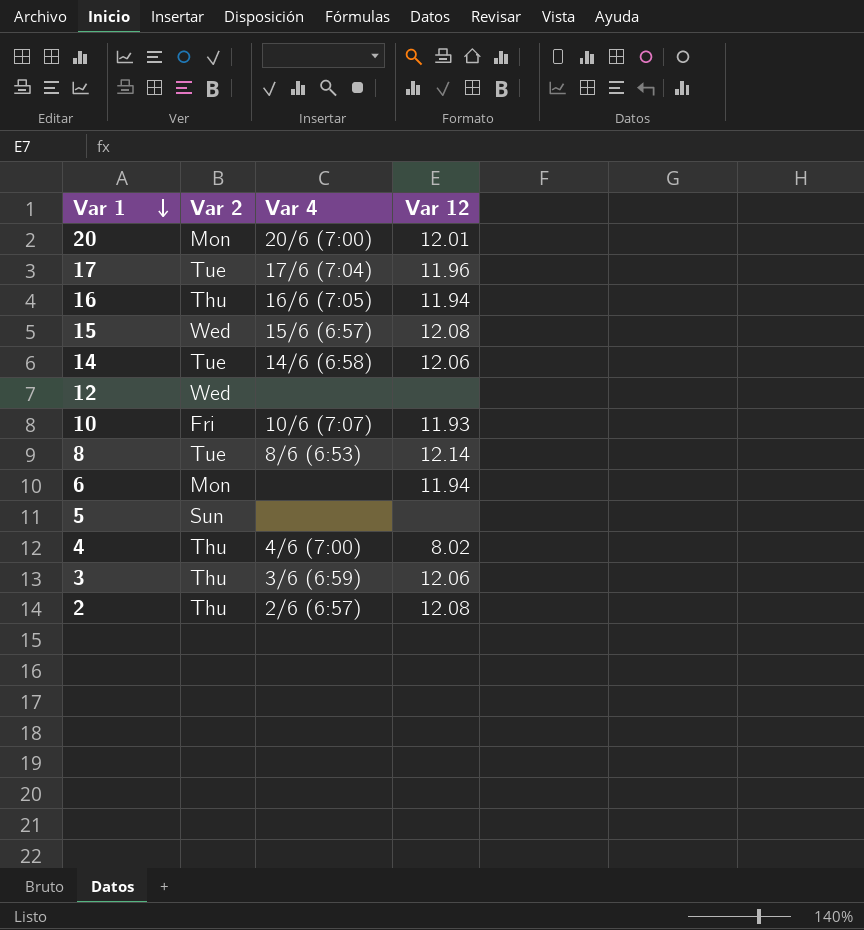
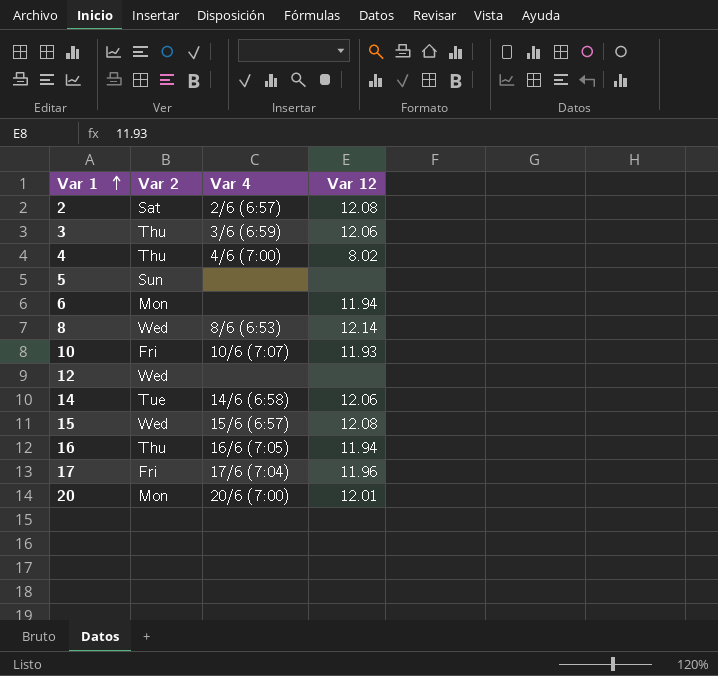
row order: Var 1 descending -> Var 1 ascending
2 | Var 2: Thu -> Sat
8 | Var 2: Tue -> Wed
17 | Var 2: Tue -> Fri

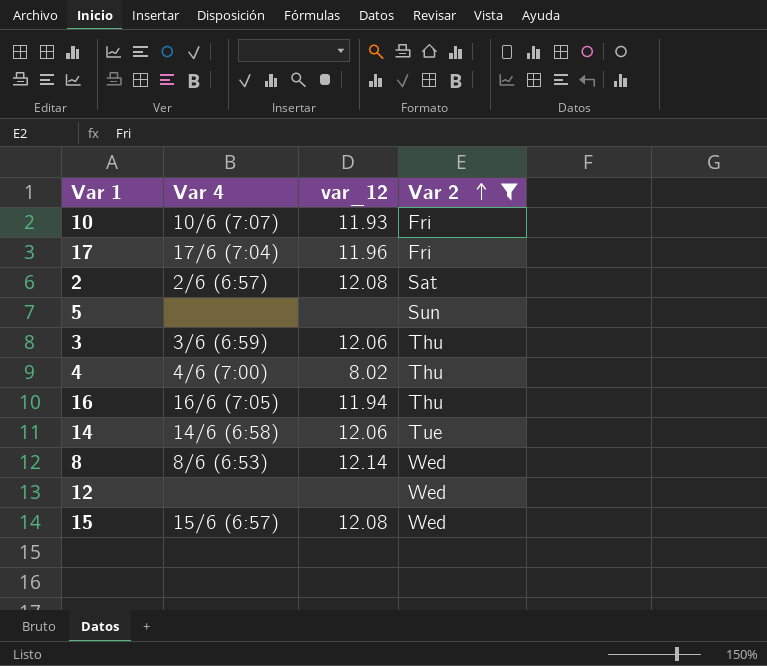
filter: none -> Var 2 != Mon
row order: Var 1 ascending -> Var 2 ascending
column name: Var 12 -> var_12
column Var 2 | position: 2 -> 4

